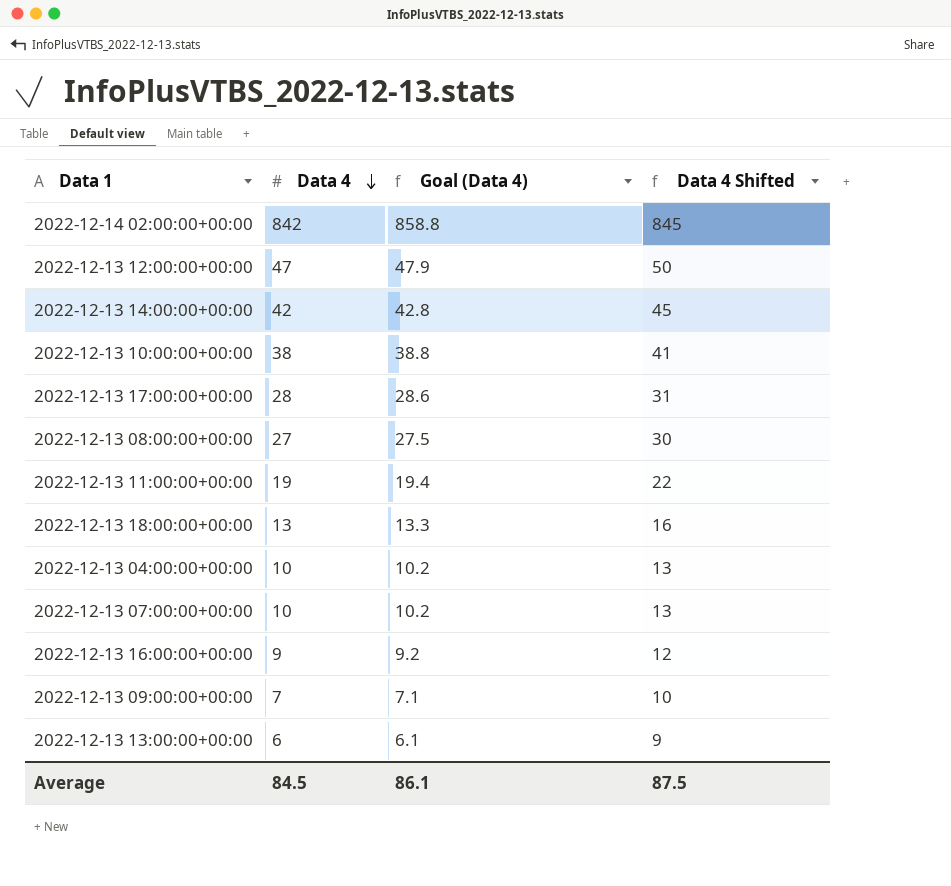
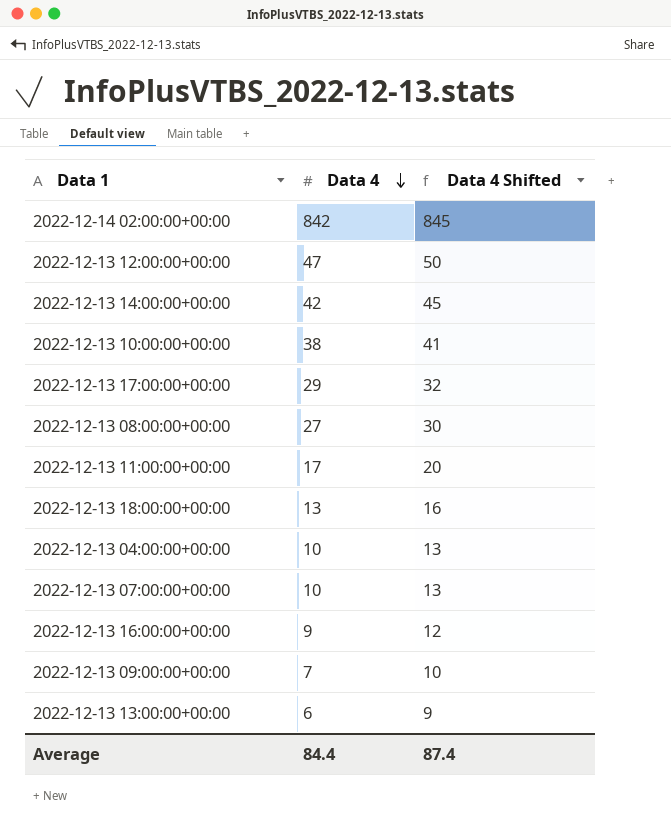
column Goal (Data 4) | formula: [Data 4] * 1.02 -> none
2022-12-13 17:00:00+00:00 | Data 4: 28 -> 29
2022-12-13 17:00:00+00:00 | Data 4 Shifted: 31 -> 32
2022-12-13 11:00:00+00:00 | Data 4: 19 -> 17
2022-12-13 11:00:00+00:00 | Data 4 Shifted: 22 -> 20
Average | Data 4: 84.5 -> 84.4
Average | Data 4 Shifted: 87.5 -> 87.4

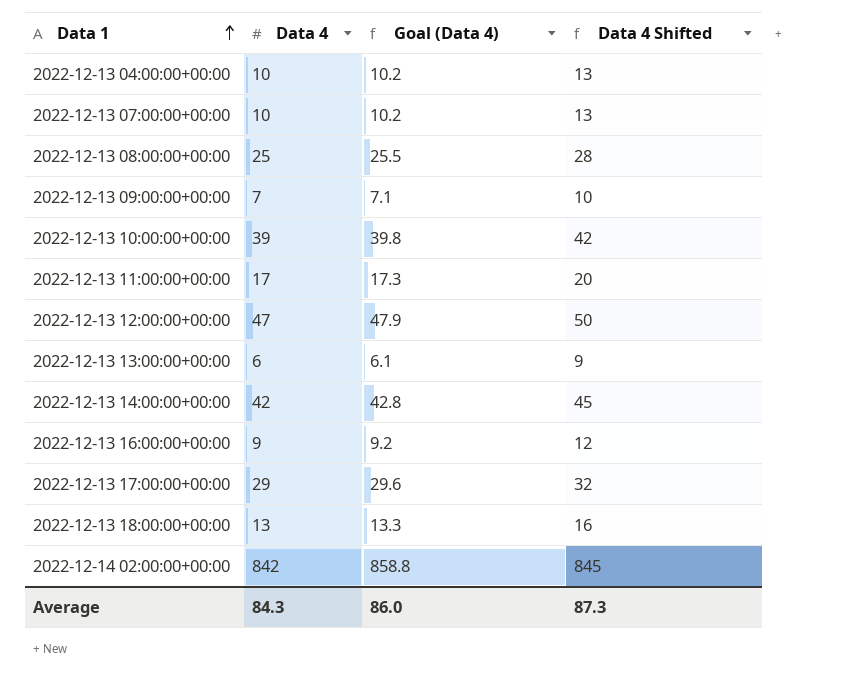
row order: Data 4 descending -> Data 1 ascending
column Goal (Data 4) | formula: none -> [Data 4] * 1.02
2022-12-13 08:00:00+00:00 | Data 4: 27 -> 25
2022-12-13 08:00:00+00:00 | Data 4 Shifted: 30 -> 28
2022-12-13 10:00:00+00:00 | Data 4: 38 -> 39
2022-12-13 10:00:00+00:00 | Data 4 Shifted: 41 -> 42
Average | Data 4: 84.4 -> 84.3
Average | Data 4 Shifted: 87.4 -> 87.3

